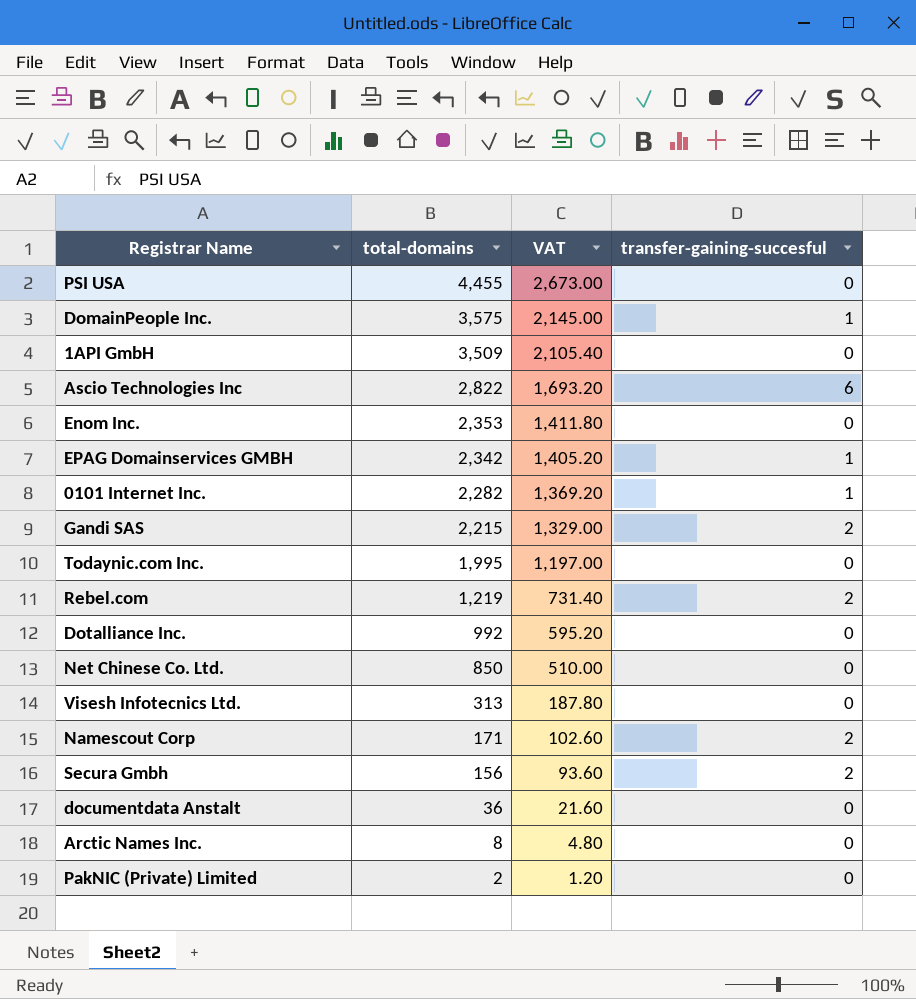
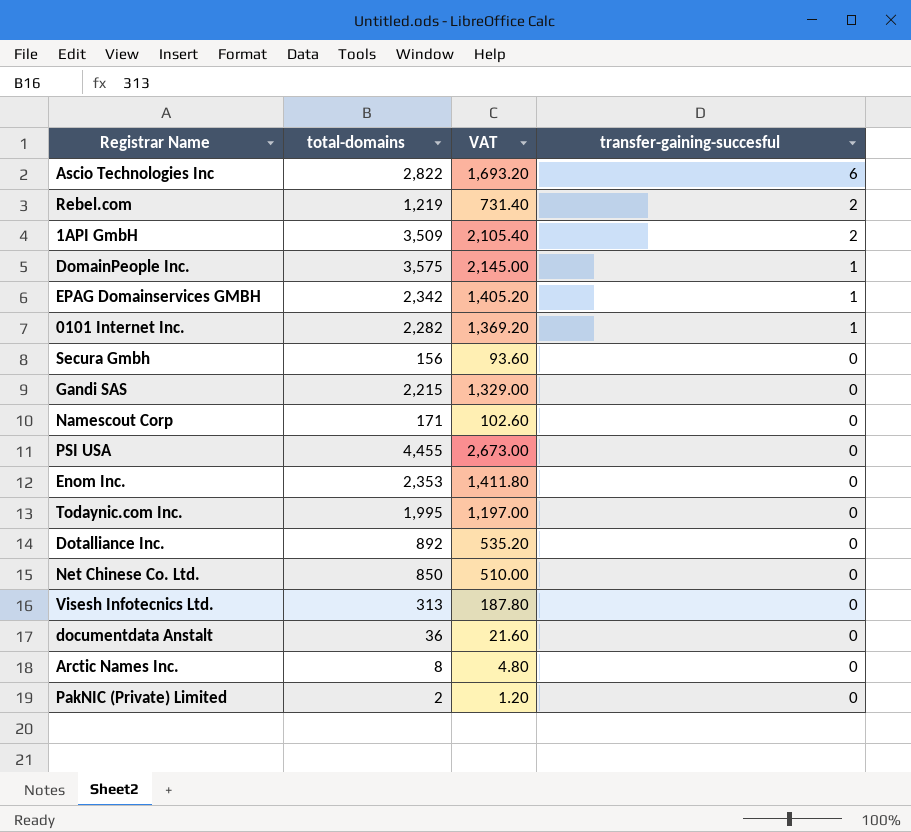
row order: total-domains descending -> transfer-gaining-succesful descending
1API GmbH | transfer-gaining-succesful: 0 -> 2
Secura Gmbh | transfer-gaining-succesful: 2 -> 0
Gandi SAS | transfer-gaining-succesful: 2 -> 0
Namescout Corp | transfer-gaining-succesful: 2 -> 0
Dotalliance Inc. | total-domains: 992 -> 892
Dotalliance Inc. | VAT: 595.20 -> 535.20

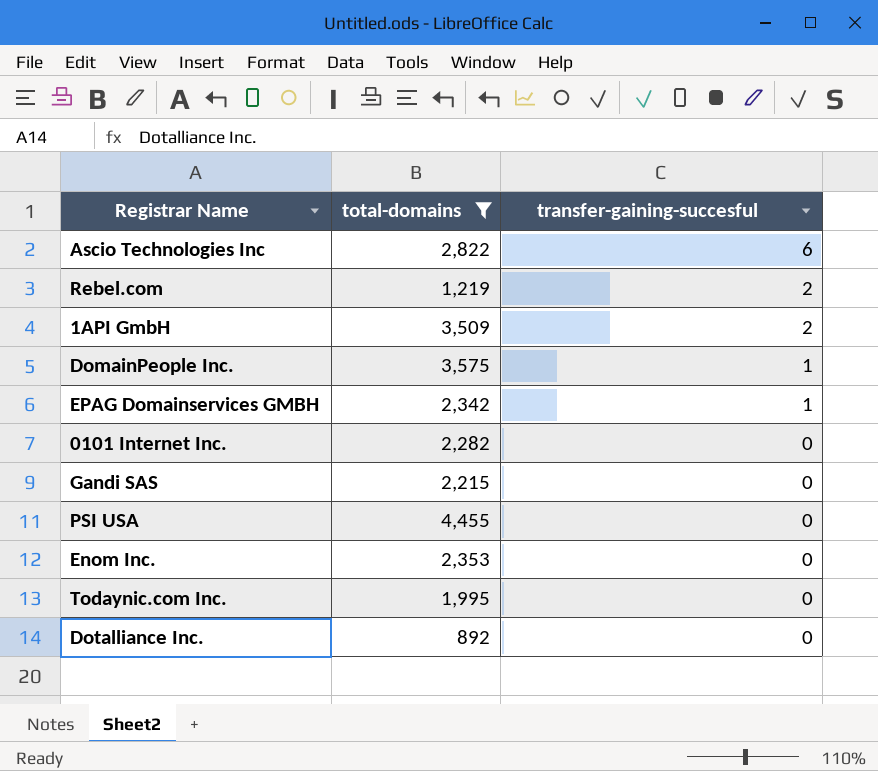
filter: none -> total-domains >= 892
column VAT | formula: [total-domains] * 0.6 -> none
0101 Internet Inc. | transfer-gaining-succesful: 1 -> 0

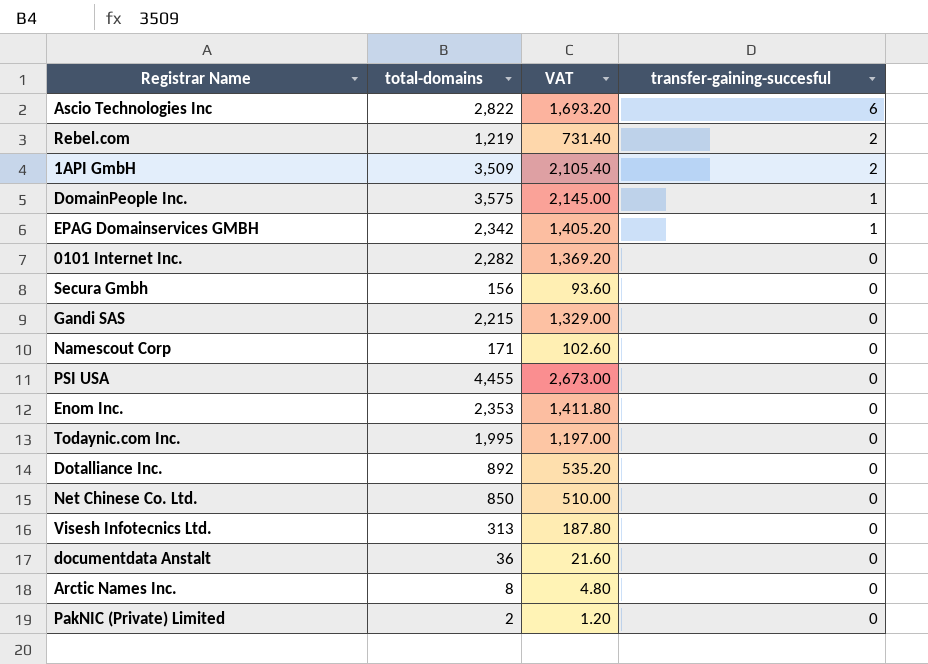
filter: total-domains >= 892 -> none
column VAT | formula: none -> [total-domains] * 0.6

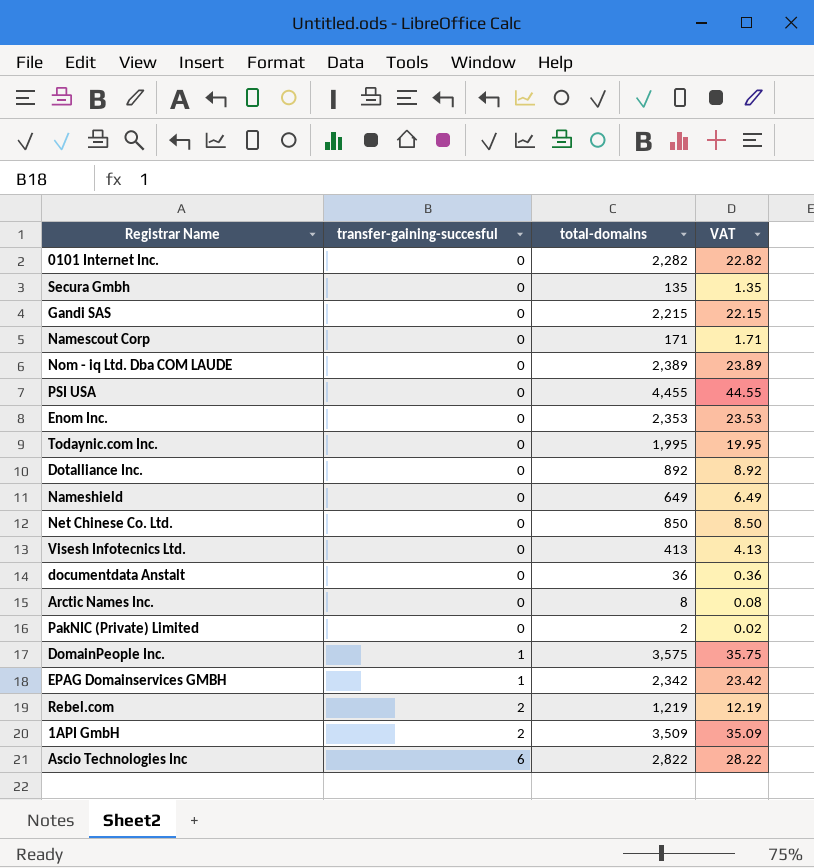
row order: transfer-gaining-succesful descending -> transfer-gaining-succesful ascending
column transfer-gaining-succesful | position: 4 -> 2
column VAT | formula: [total-domains] * 0.6 -> [total-domains] * 0.01
Secura Gmbh | total-domains: 156 -> 135
row Nom - iq Ltd. Dba COM LAUDE: none -> 0 | 2,389 | 23.89
row Nameshield: none -> 0 | 649 | 6.49
Visesh Infotecnics Ltd. | total-domains: 313 -> 413

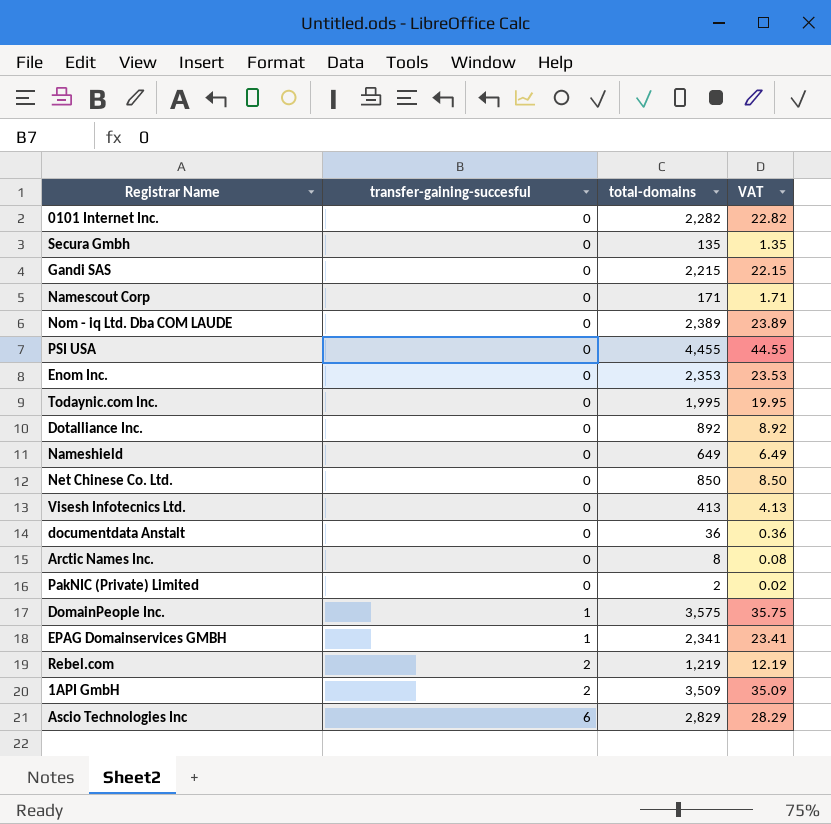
EPAG Domainservices GMBH | total-domains: 2,342 -> 2,341
EPAG Domainservices GMBH | VAT: 23.42 -> 23.41
Ascio Technologies Inc | total-domains: 2,822 -> 2,829
Ascio Technologies Inc | VAT: 28.22 -> 28.29

